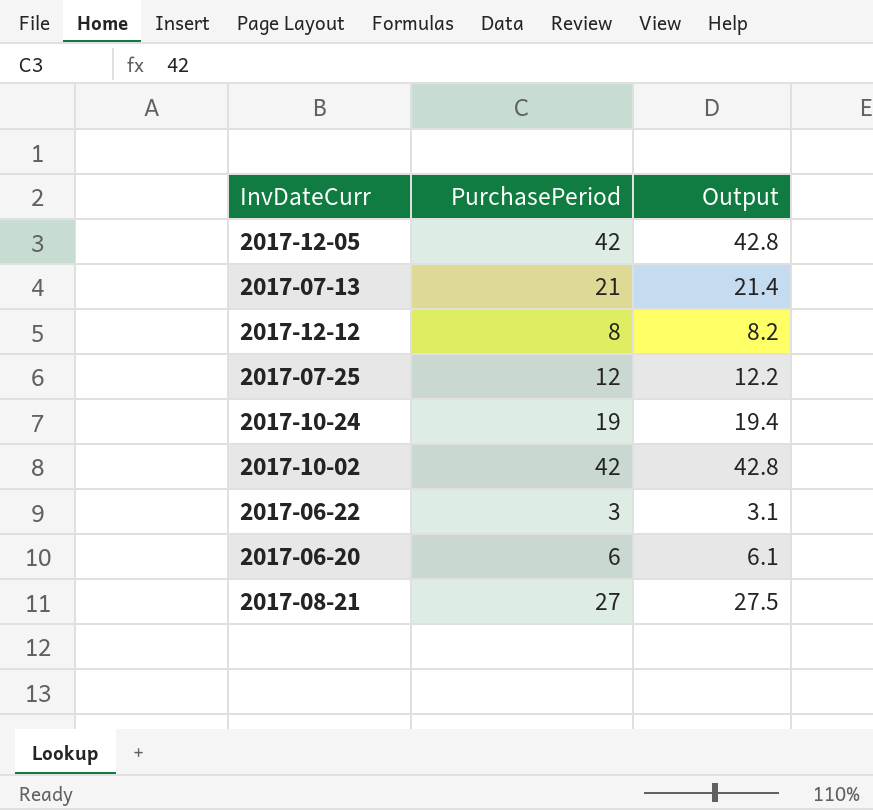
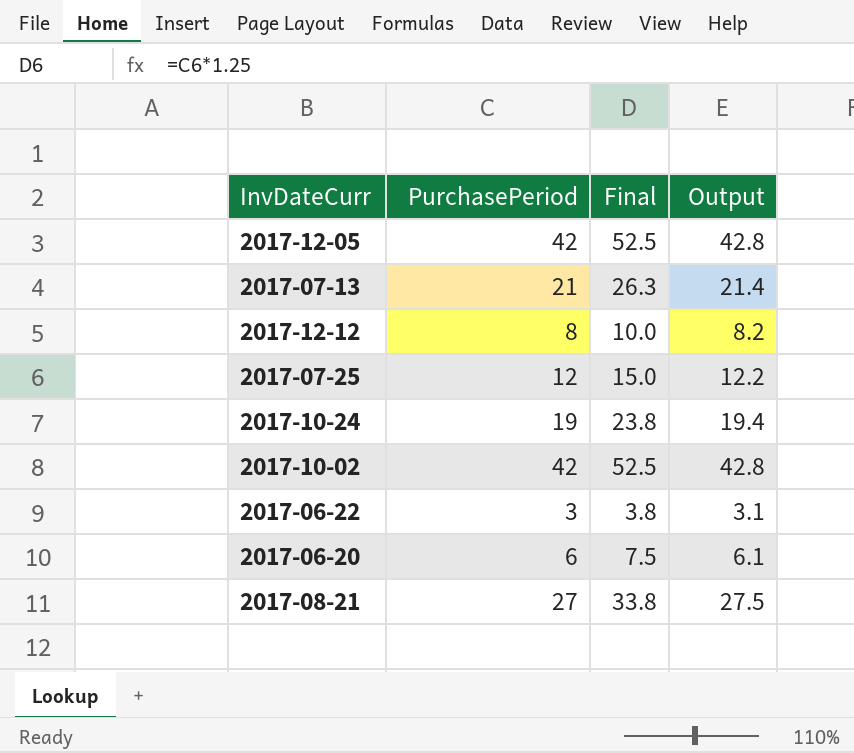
column Final | formula: none -> [PurchasePeriod] * 1.25

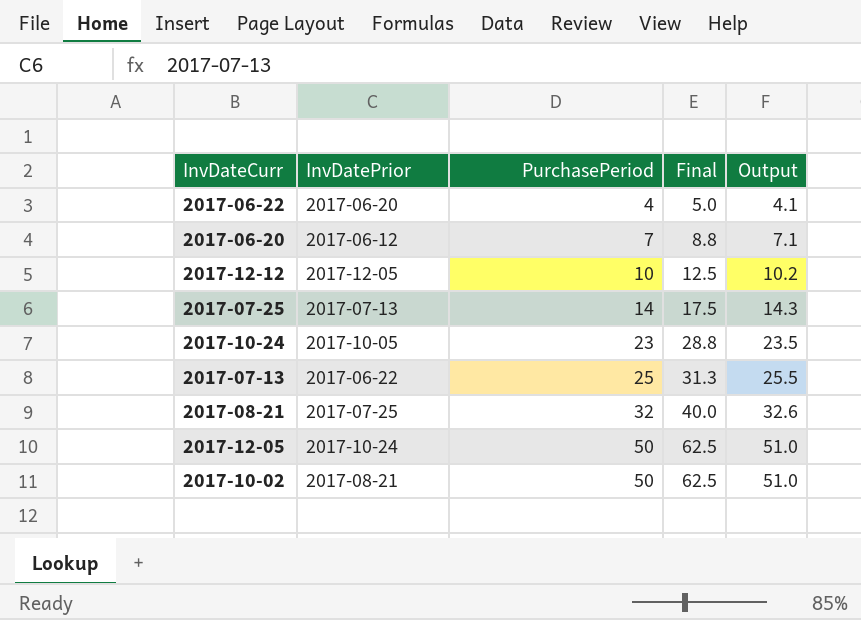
row order: none -> PurchasePeriod ascending
column InvDatePrior | position: none -> 2
2017-06-22 | PurchasePeriod: 3 -> 4
2017-06-22 | Final: 3.8 -> 5.0
2017-06-22 | Output: 3.1 -> 4.1
2017-06-20 | PurchasePeriod: 6 -> 7
2017-06-20 | Final: 7.5 -> 8.8
2017-06-20 | Output: 6.1 -> 7.1
2017-12-12 | PurchasePeriod: 8 -> 10
2017-12-12 | Final: 10.0 -> 12.5
2017-12-12 | Output: 8.2 -> 10.2
2017-07-25 | PurchasePeriod: 12 -> 14
2017-07-25 | Final: 15.0 -> 17.5
2017-07-25 | Output: 12.2 -> 14.3
2017-10-24 | PurchasePeriod: 19 -> 23
2017-10-24 | Final: 23.8 -> 28.8
2017-10-24 | Output: 19.4 -> 23.5
2017-07-13 | PurchasePeriod: 21 -> 25
2017-07-13 | Final: 26.3 -> 31.3
2017-07-13 | Output: 21.4 -> 25.5
2017-08-21 | PurchasePeriod: 27 -> 32
2017-08-21 | Final: 33.8 -> 40.0
2017-08-21 | Output: 27.5 -> 32.6
2017-12-05 | PurchasePeriod: 42 -> 50
2017-12-05 | Final: 52.5 -> 62.5
2017-12-05 | Output: 42.8 -> 51.0
2017-10-02 | PurchasePeriod: 42 -> 50
2017-10-02 | Final: 52.5 -> 62.5
2017-10-02 | Output: 42.8 -> 51.0

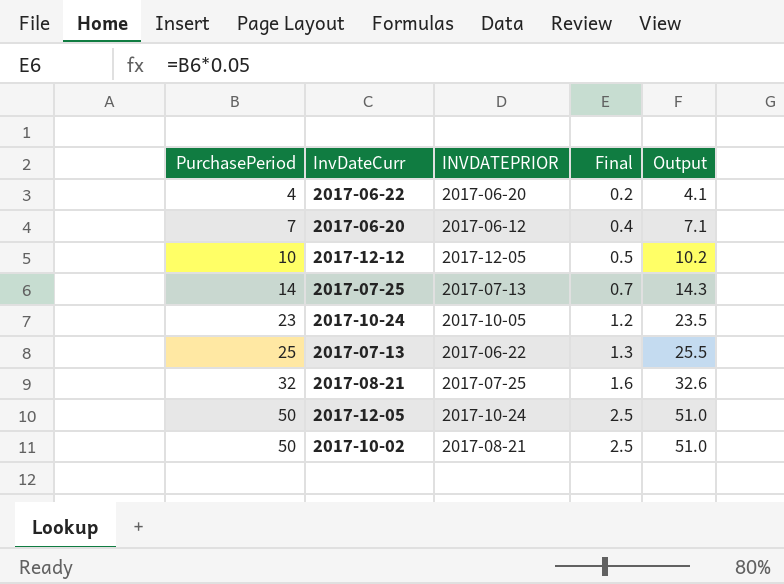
column PurchasePeriod | position: 3 -> 1
column name: InvDatePrior -> INVDATEPRIOR
column Final | formula: [PurchasePeriod] * 1.25 -> [PurchasePeriod] * 0.05

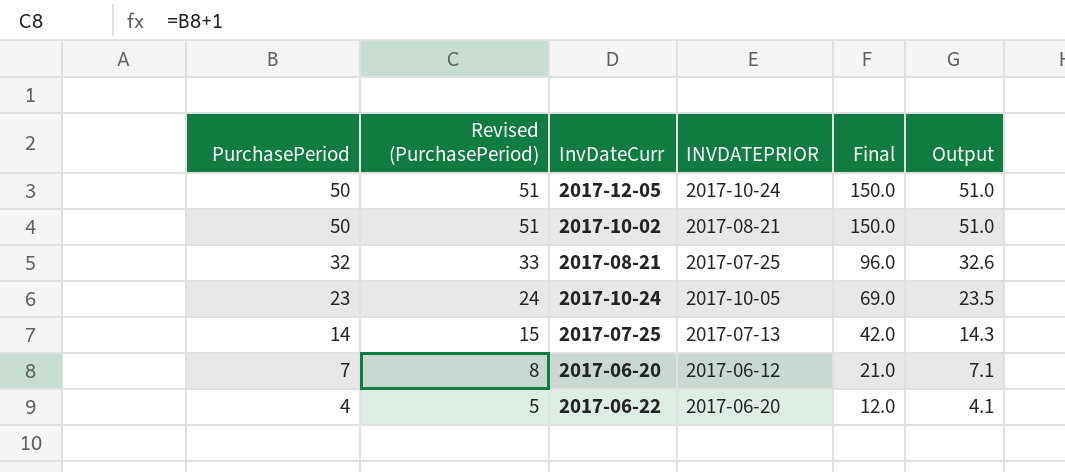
row order: PurchasePeriod ascending -> PurchasePeriod descending
column Revised (PurchasePeriod) | formula: none -> [PurchasePeriod] + 1
column Final | formula: [PurchasePeriod] * 0.05 -> [PurchasePeriod] * 3
row 2017-12-12: 10 | 2017-12-05 | 0.5 | 10.2 -> none
row 2017-07-13: 25 | 2017-06-22 | 1.3 | 25.5 -> none

